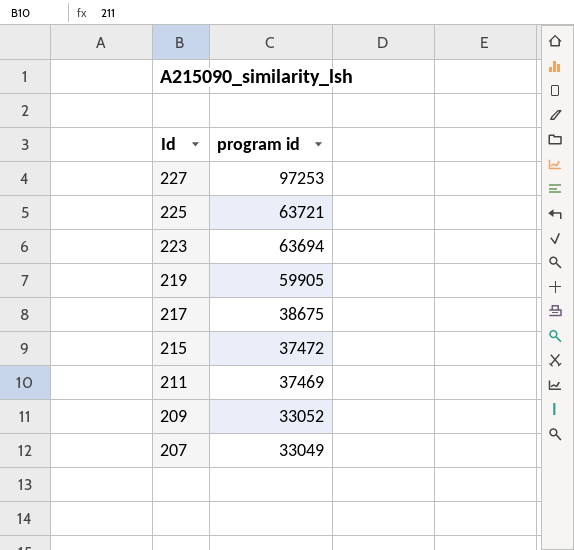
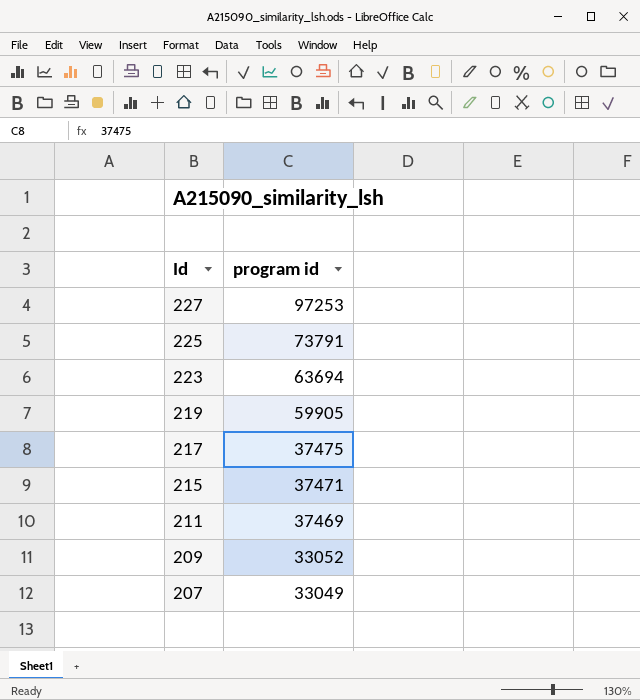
225 | program id: 63721 -> 73791
217 | program id: 38675 -> 37475
215 | program id: 37472 -> 37471

